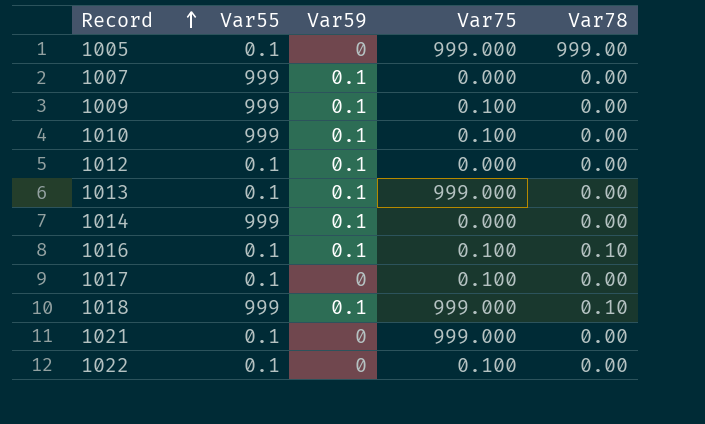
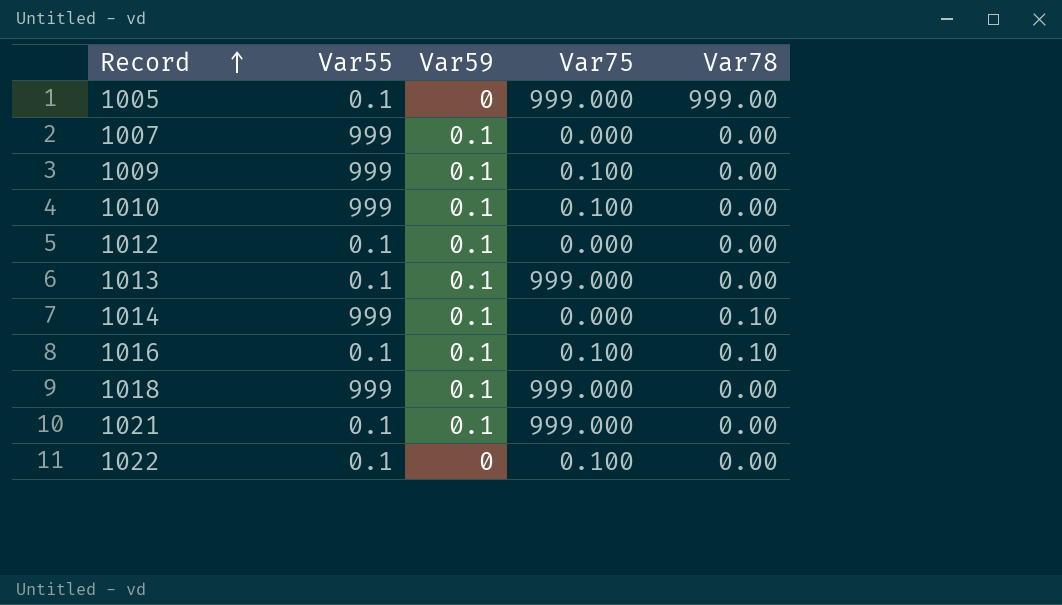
row 1017: 0.1 | 0 | 0.100 | 0.00 -> none
1014 | Var78: 0.00 -> 0.10
1018 | Var78: 0.10 -> 0.00
1021 | Var59: 0 -> 0.1

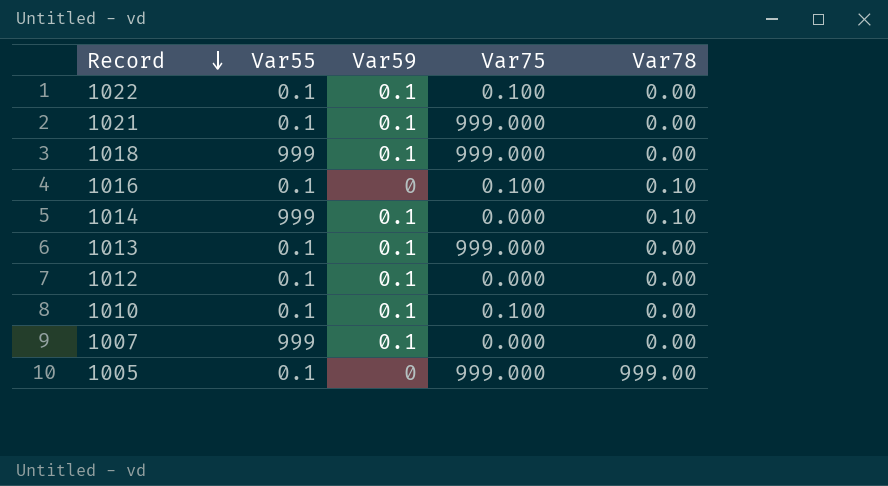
row order: Record ascending -> Record descending
row 1009: 999 | 0.1 | 0.100 | 0.00 -> none
1022 | Var59: 0 -> 0.1
1016 | Var59: 0.1 -> 0
1010 | Var55: 999 -> 0.1

